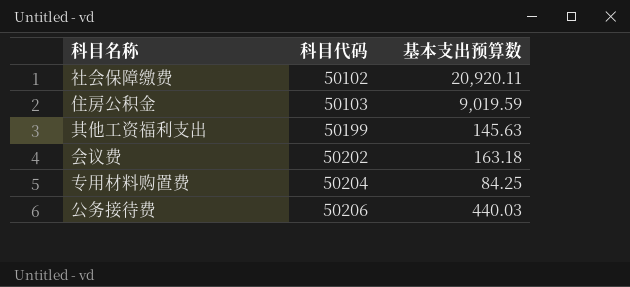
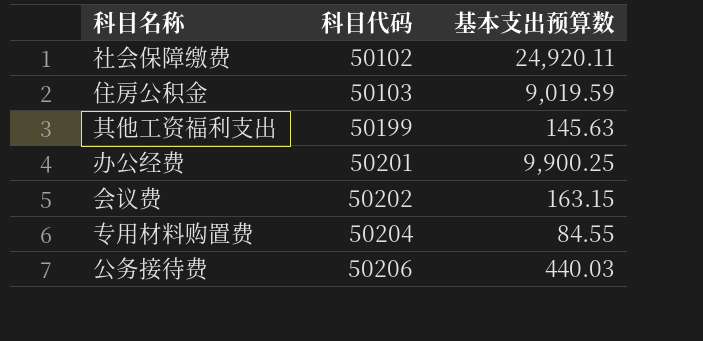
社会保障缴费 | 基本支出预算数: 20,920.11 -> 24,920.11
row 办公经费: none -> 50201 | 9,900.25
会议费 | 基本支出预算数: 163.18 -> 163.15
专用材料购置费 | 基本支出预算数: 84.25 -> 84.55

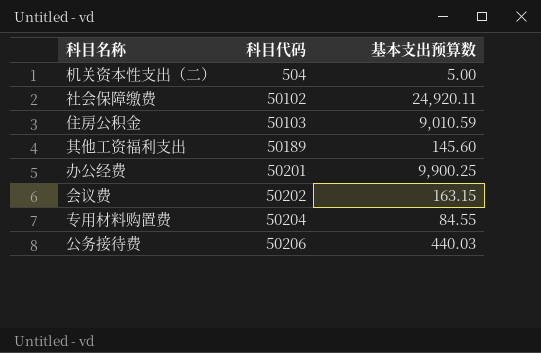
row 机关资本性支出（二）: none -> 504 | 5.00
住房公积金 | 基本支出预算数: 9,019.59 -> 9,010.59
其他工资福利支出 | 科目代码: 50199 -> 50189
其他工资福利支出 | 基本支出预算数: 145.63 -> 145.60

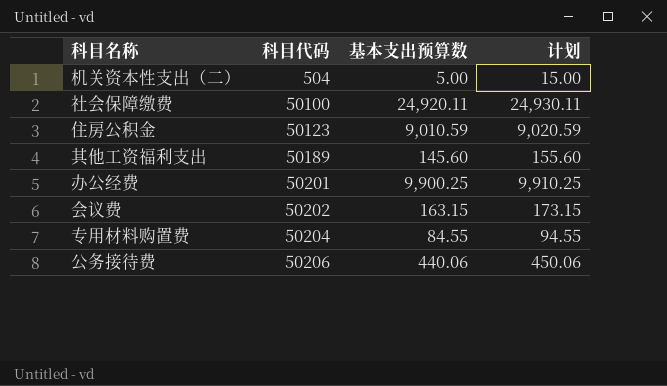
column 计划 | formula: none -> [基本支出预算数] + 10
社会保障缴费 | 科目代码: 50102 -> 50100
住房公积金 | 科目代码: 50103 -> 50123
公务接待费 | 基本支出预算数: 440.03 -> 440.06

